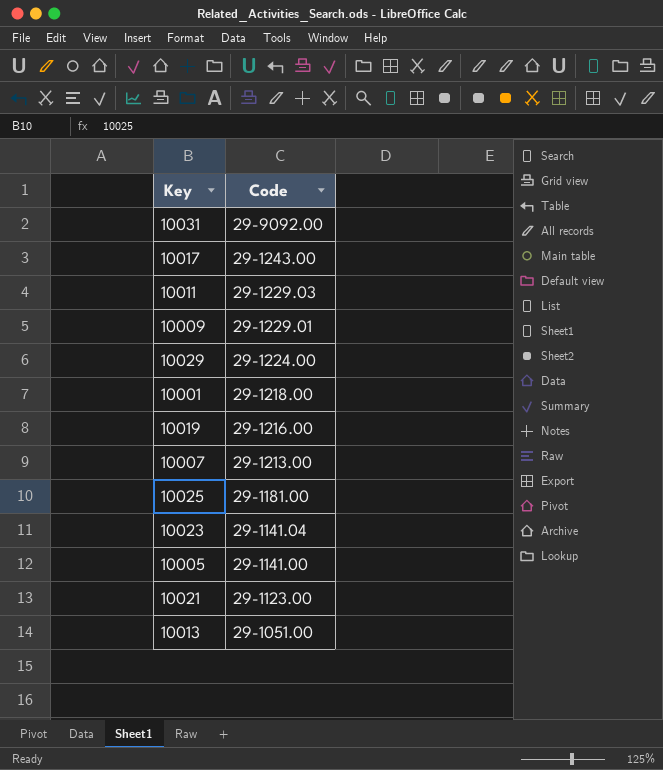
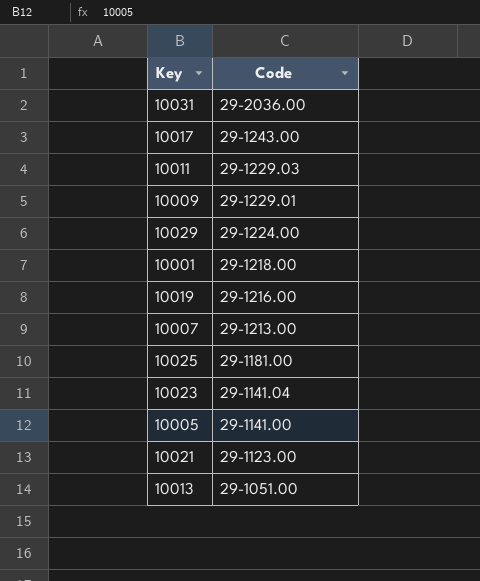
10031 | Code: 29-9092.00 -> 29-2036.00

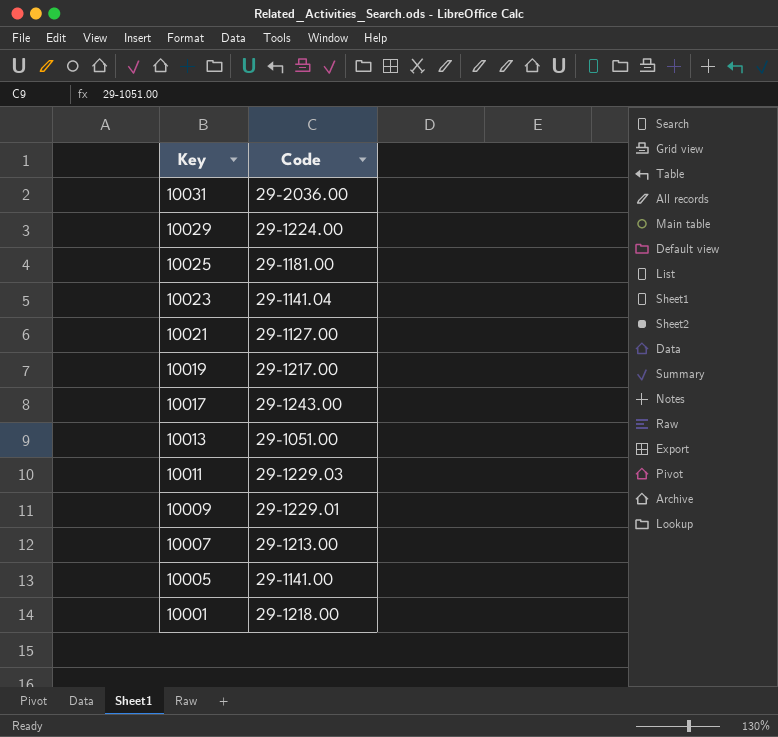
row order: Code descending -> Key descending
10021 | Code: 29-1123.00 -> 29-1127.00
10019 | Code: 29-1216.00 -> 29-1217.00

